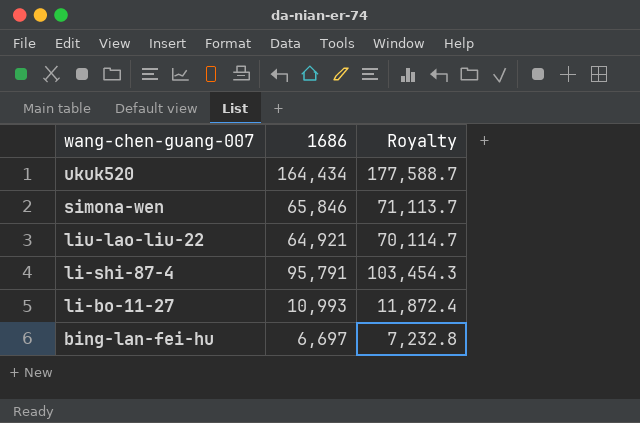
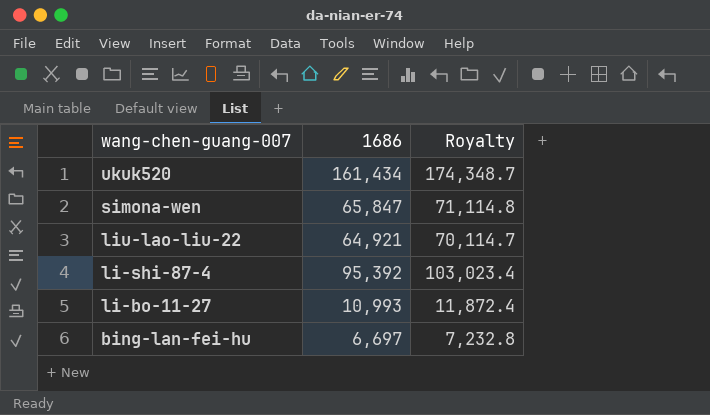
ukuk520 | 1686: 164,434 -> 161,434
ukuk520 | Royalty: 177,588.7 -> 174,348.7
simona-wen | 1686: 65,846 -> 65,847
simona-wen | Royalty: 71,113.7 -> 71,114.8
li-shi-87-4 | 1686: 95,791 -> 95,392
li-shi-87-4 | Royalty: 103,454.3 -> 103,023.4

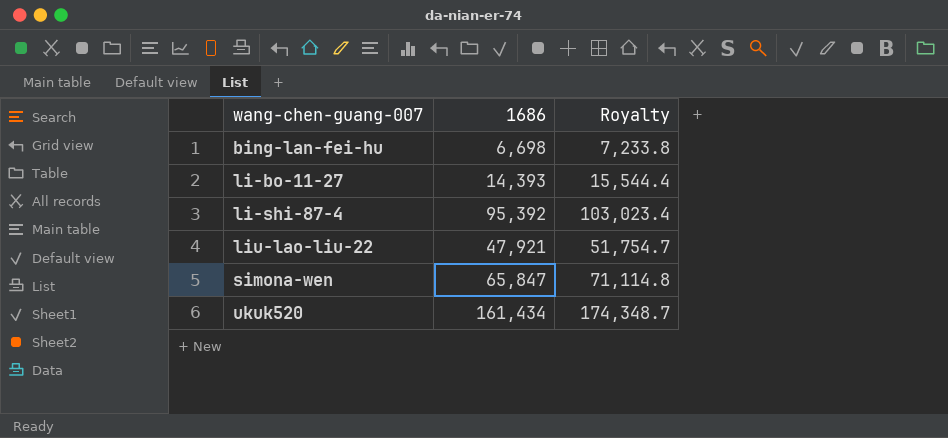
row order: wang-chen-guang-007 descending -> wang-chen-guang-007 ascending
bing-lan-fei-hu | 1686: 6,697 -> 6,698
bing-lan-fei-hu | Royalty: 7,232.8 -> 7,233.8
li-bo-11-27 | 1686: 10,993 -> 14,393
li-bo-11-27 | Royalty: 11,872.4 -> 15,544.4
liu-lao-liu-22 | 1686: 64,921 -> 47,921
liu-lao-liu-22 | Royalty: 70,114.7 -> 51,754.7

